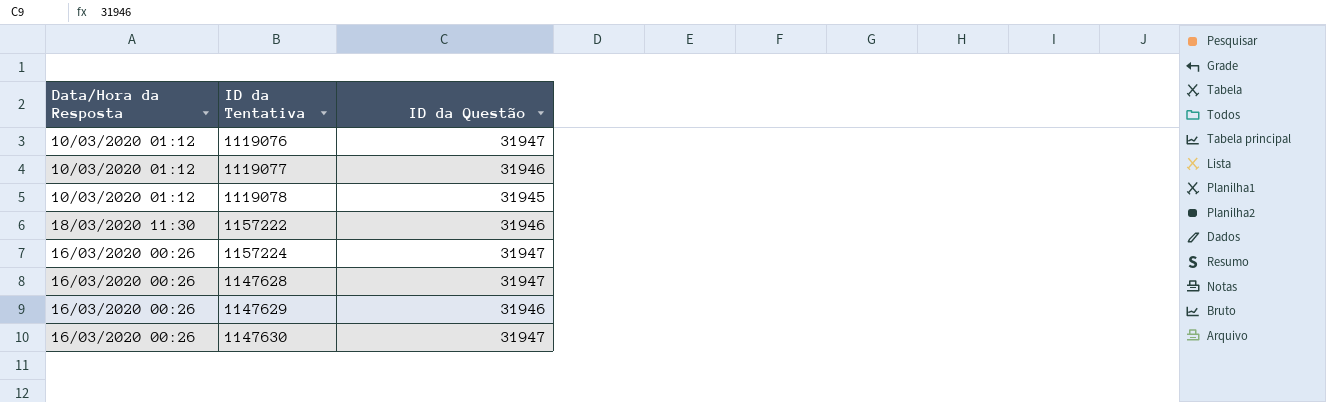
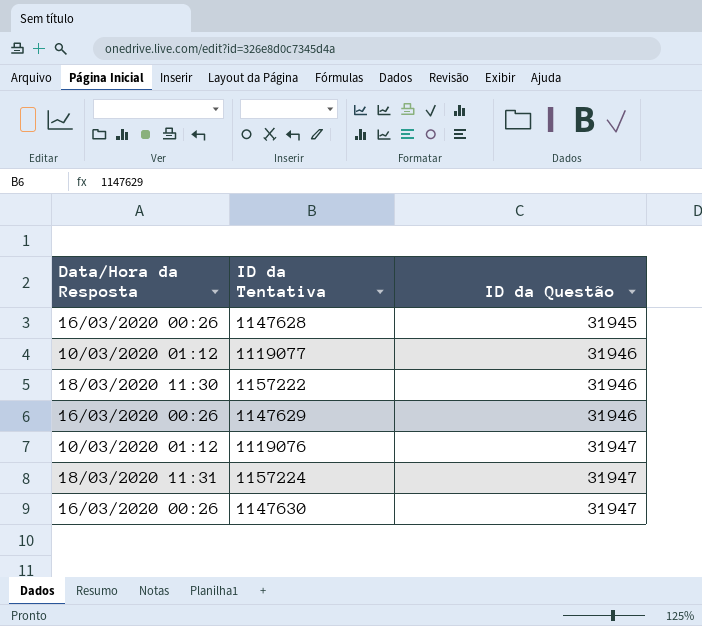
row order: none -> ID da Questão ascending
row 1119078: 10/03/2020 01:12 | 31945 -> none
1147628 | ID da Questão: 31947 -> 31945
1157224 | Data/Hora da Resposta: 16/03/2020 00:26 -> 18/03/2020 11:31

